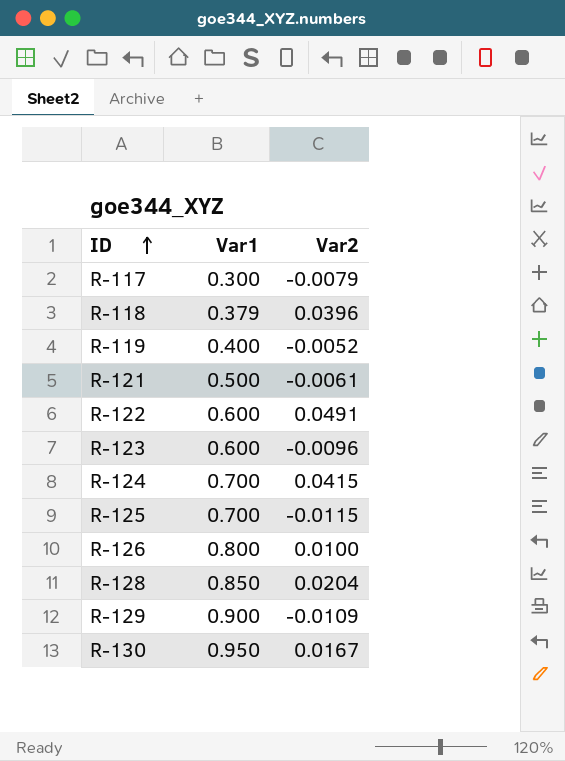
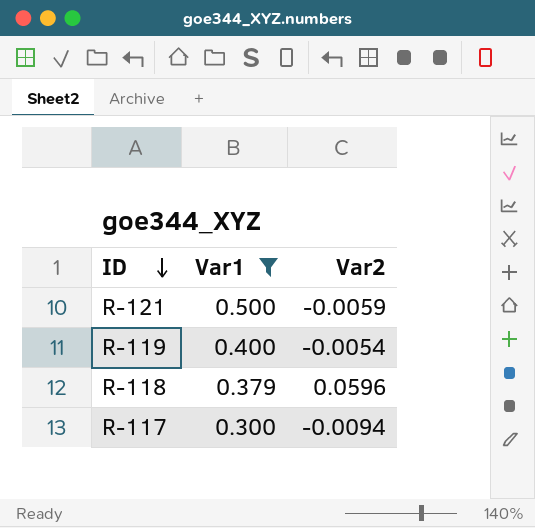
filter: none -> Var1 <= 0.500
row order: ID ascending -> ID descending
R-121 | Var2: -0.0061 -> -0.0059
R-119 | Var2: -0.0052 -> -0.0054
R-118 | Var2: 0.0396 -> 0.0596
R-117 | Var2: -0.0079 -> -0.0094

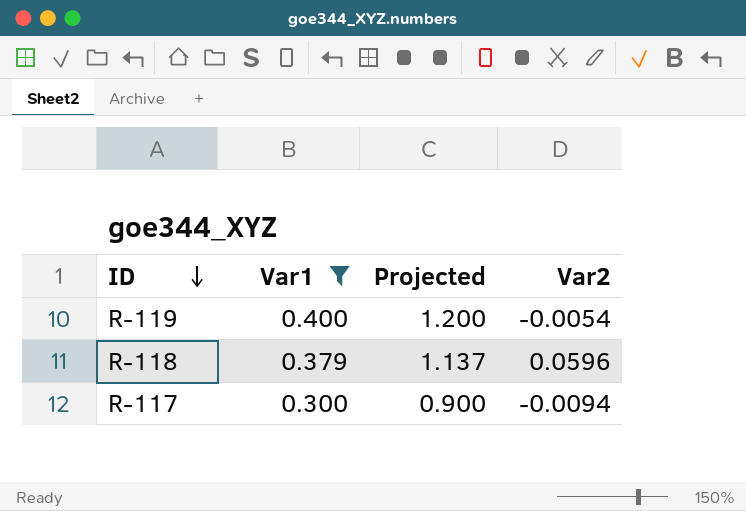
column Projected | formula: none -> [Var1] * 3
row R-121: 0.500 | -0.0059 -> none

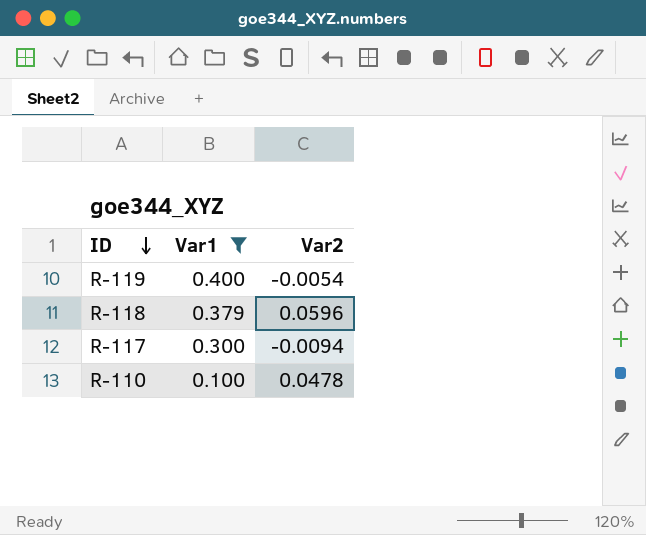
column Projected | formula: [Var1] * 3 -> none
row R-110: none -> 0.100 | 0.0478

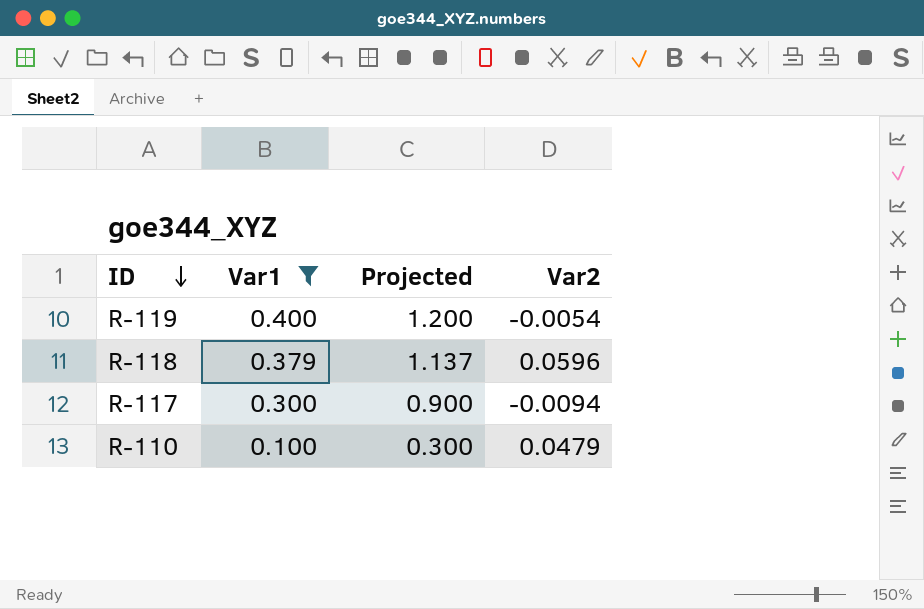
column Projected | formula: none -> [Var1] * 3
R-110 | Var2: 0.0478 -> 0.0479

